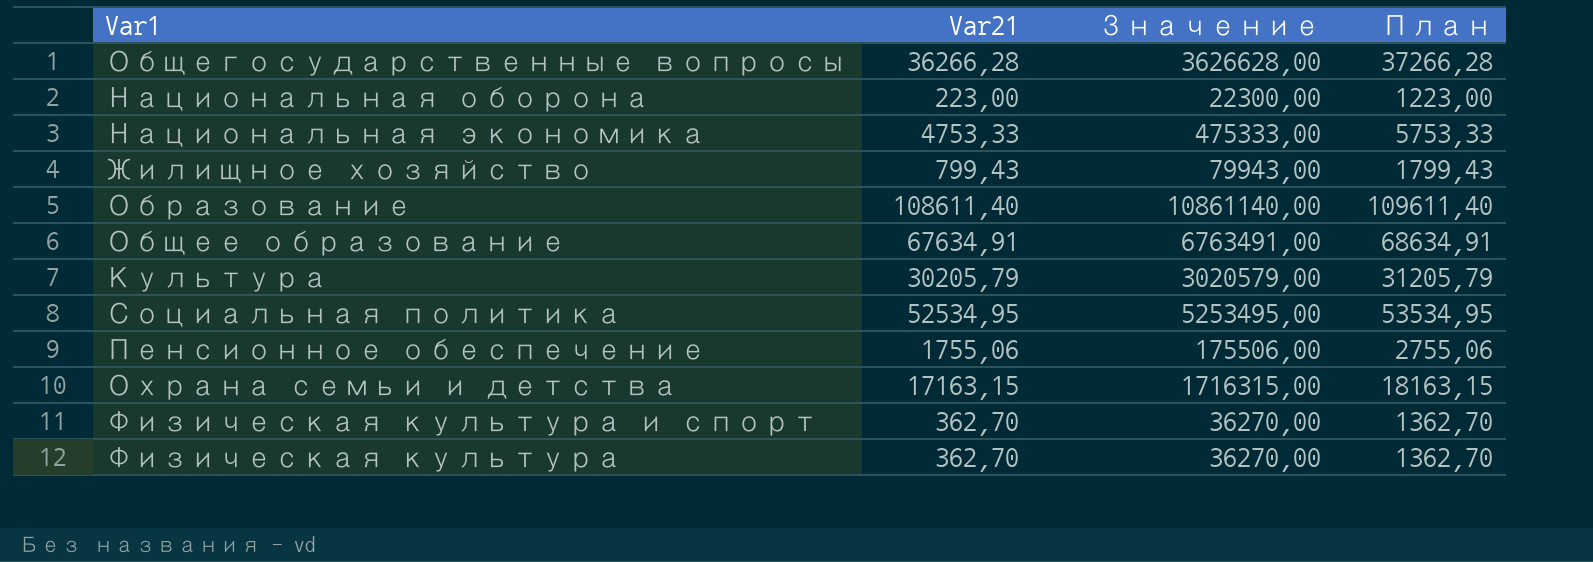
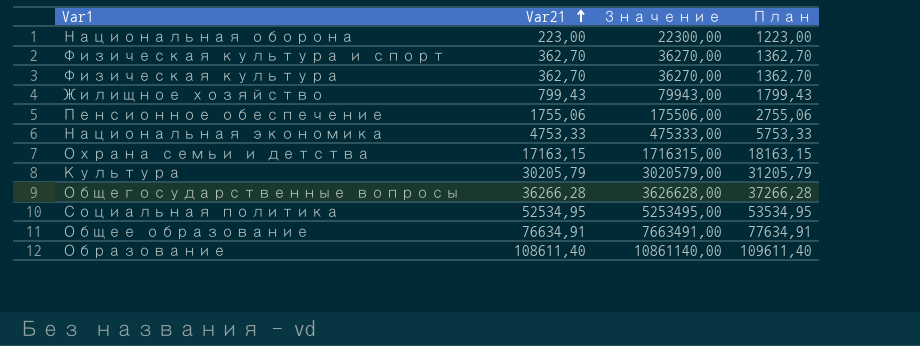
row order: none -> Var21 ascending
Общее образование | Var21: 67634,91 -> 76634,91
Общее образование | Значение: 6763491,00 -> 7663491,00
Общее образование | План: 68634,91 -> 77634,91

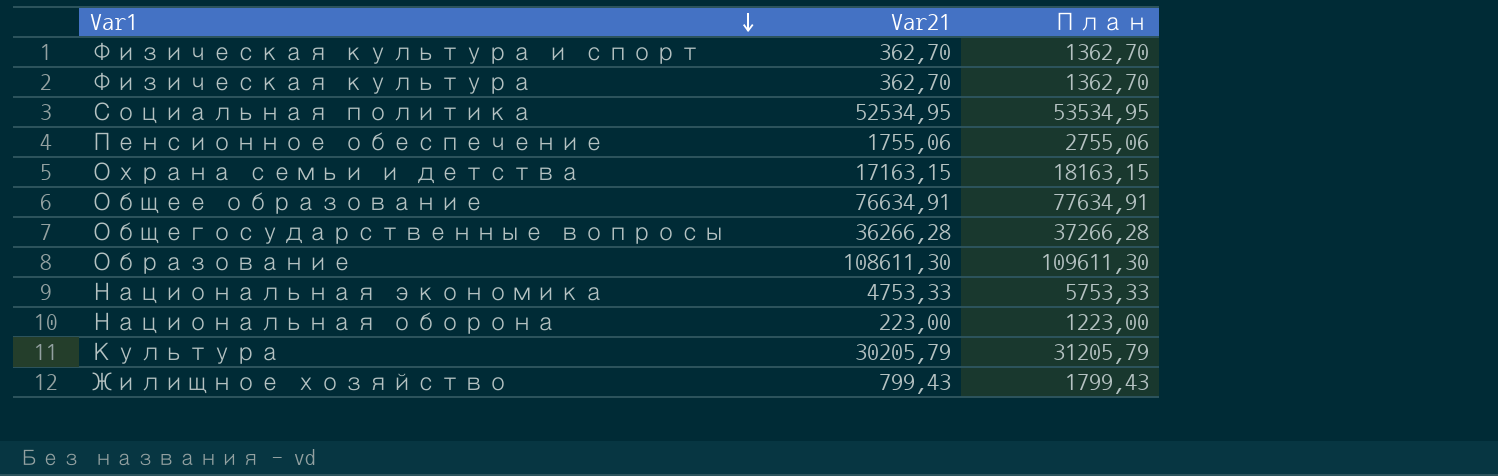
row order: Var21 ascending -> Var1 descending
column Значение | formula: [Var21] * 100 -> none
Образование | Var21: 108611,40 -> 108611,30
Образование | План: 109611,40 -> 109611,30

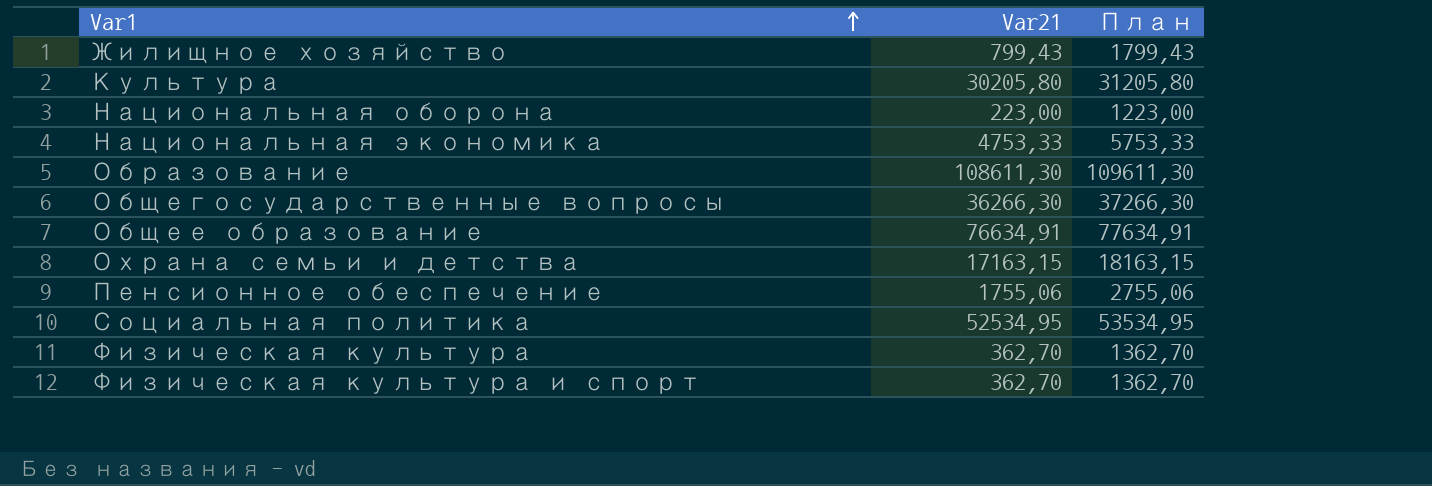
row order: Var1 descending -> Var1 ascending
Культура | Var21: 30205,79 -> 30205,80
Культура | План: 31205,79 -> 31205,80
Общегосударственные вопросы | Var21: 36266,28 -> 36266,30
Общегосударственные вопросы | План: 37266,28 -> 37266,30

